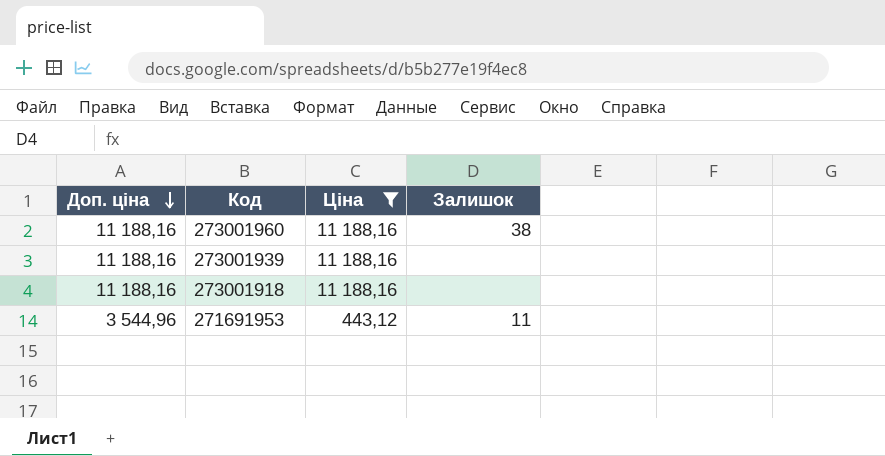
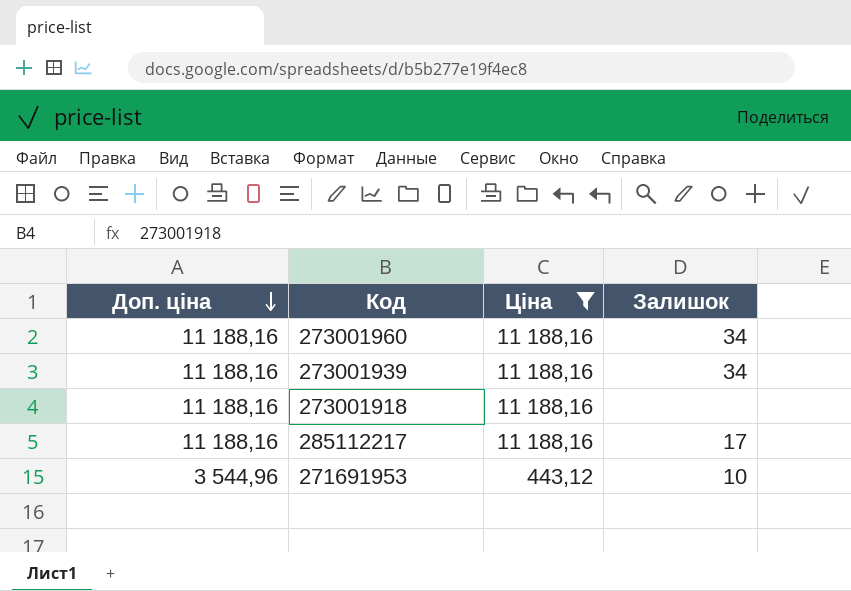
273001960 | Залишок: 38 -> 34
273001939 | Залишок: none -> 34
row 285112217: none -> 11 188,16 | 11 188,16 | 17
271691953 | Залишок: 11 -> 10

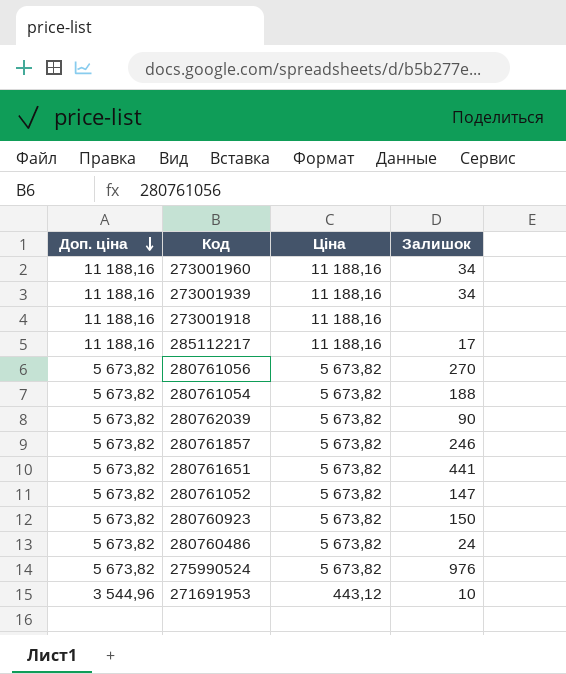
filter: Ціна != 5 673,82 -> none

